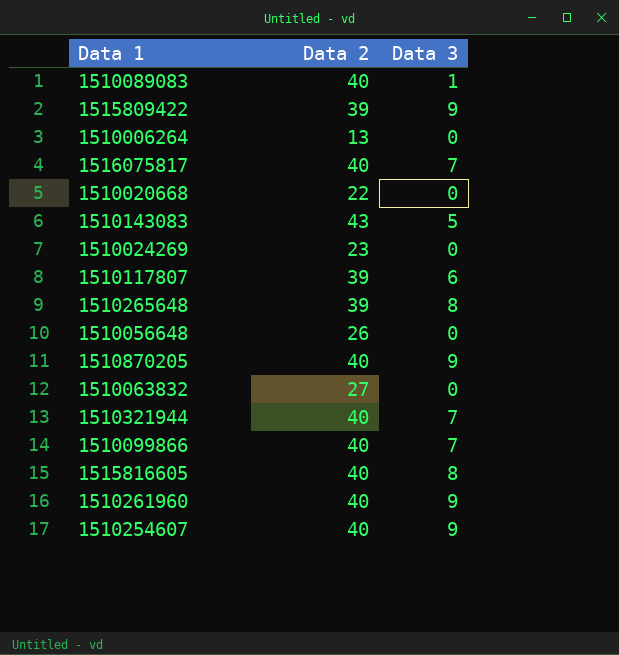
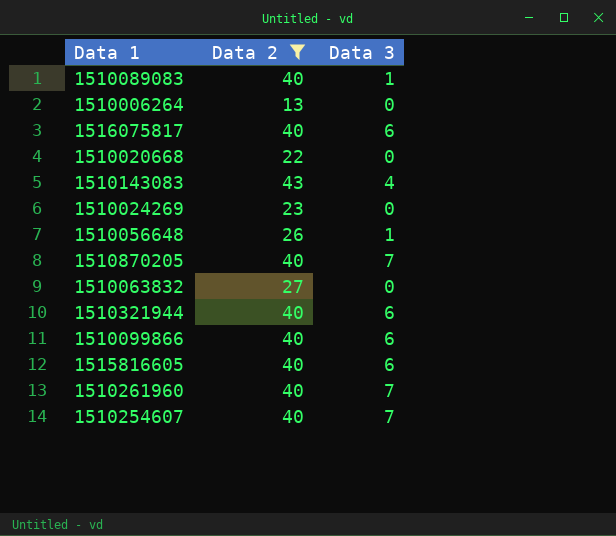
filter: none -> Data 2 != 39
1516075817 | Data 3: 7 -> 6
1510143083 | Data 3: 5 -> 4
1510056648 | Data 3: 0 -> 1
1510870205 | Data 3: 9 -> 7
1510321944 | Data 3: 7 -> 6
1510099866 | Data 3: 7 -> 6
1515816605 | Data 3: 8 -> 6
1510261960 | Data 3: 9 -> 7
1510254607 | Data 3: 9 -> 7

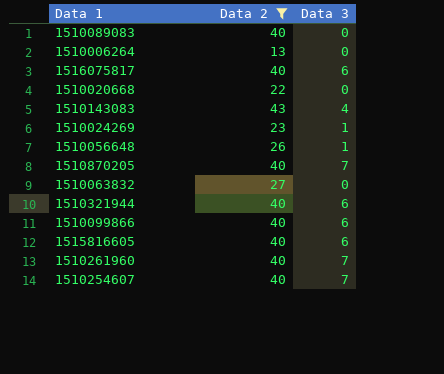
1510089083 | Data 3: 1 -> 0
1510024269 | Data 3: 0 -> 1

